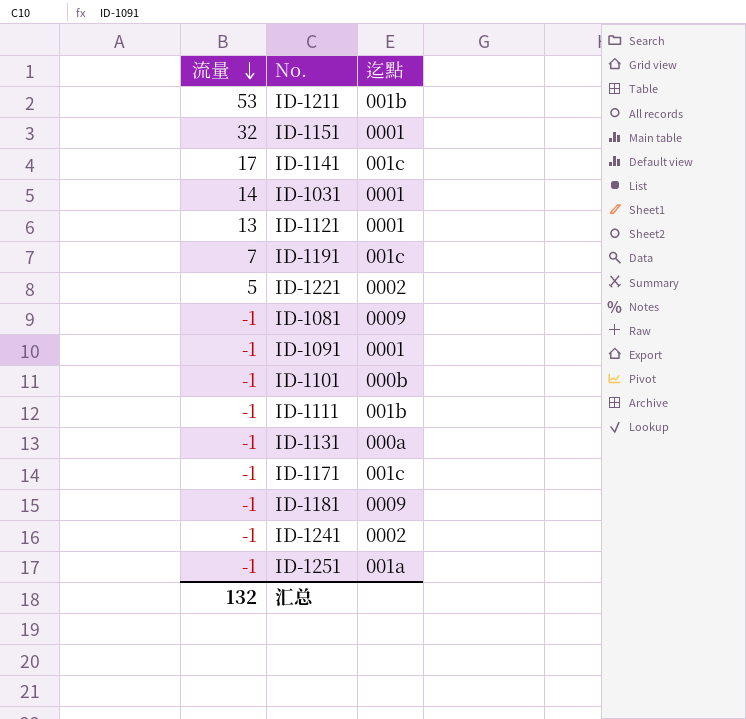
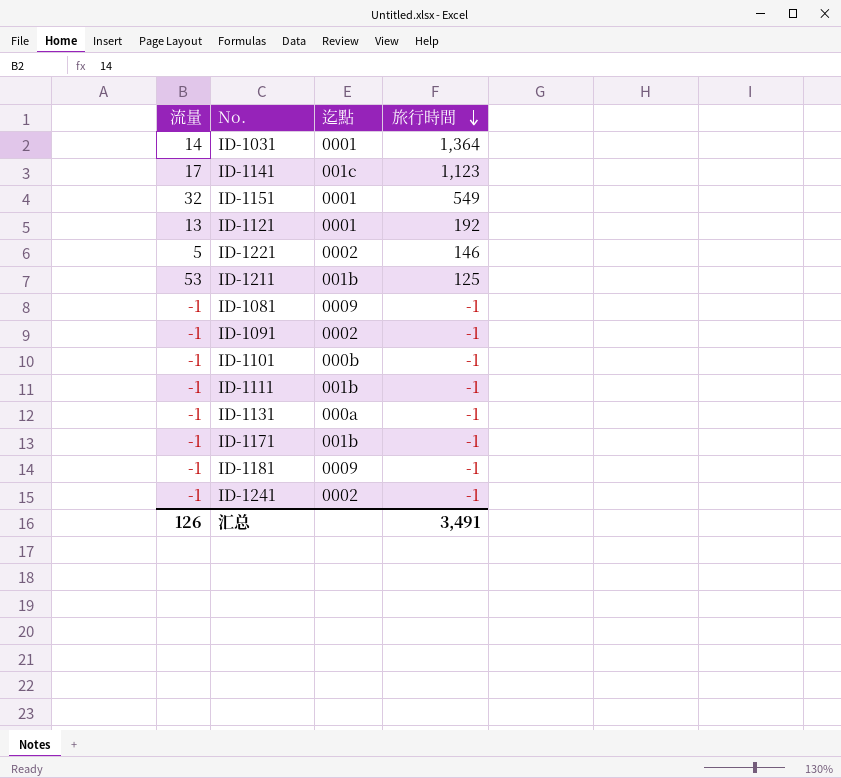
row order: 流量 descending -> 旅行時間 descending
column 旅行時間 | position: none -> 4
row ID-1191: 7 | 001c -> none
row ID-1251: -1 | 001a -> none
ID-1091 | 迄點: 0001 -> 0002
ID-1171 | 迄點: 001c -> 001b
汇总 | 流量: 132 -> 126

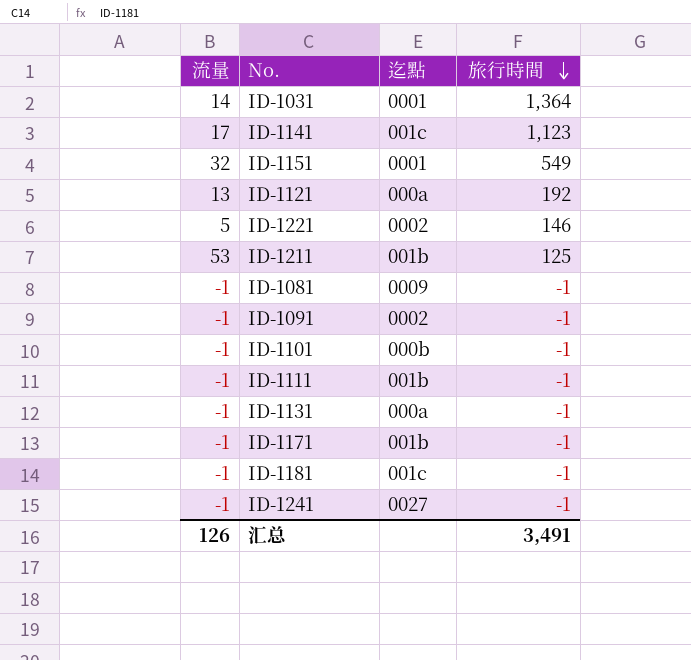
ID-1121 | 迄點: 0001 -> 000a
ID-1181 | 迄點: 0009 -> 001c
ID-1241 | 迄點: 0002 -> 0027

